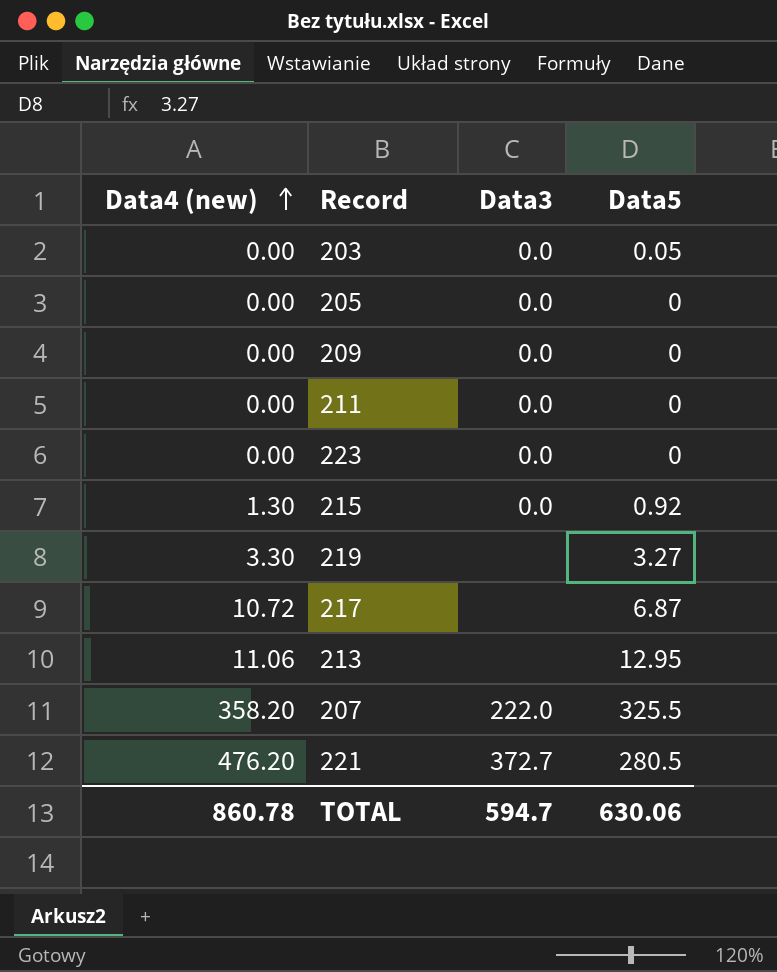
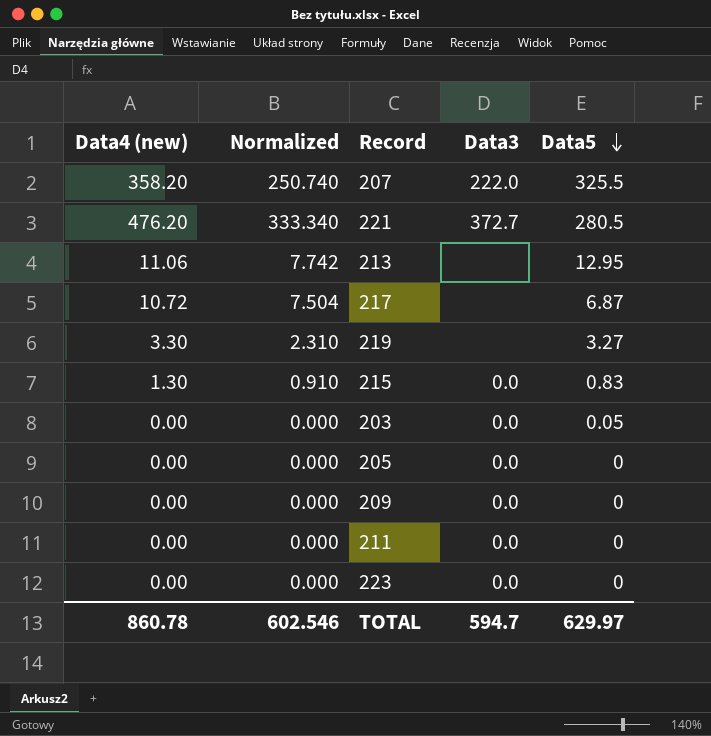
row order: Data4 (new) ascending -> Data5 descending
column Normalized | formula: none -> [Data4 (new)] * 0.7
215 | Data5: 0.92 -> 0.83
TOTAL | Data5: 630.06 -> 629.97

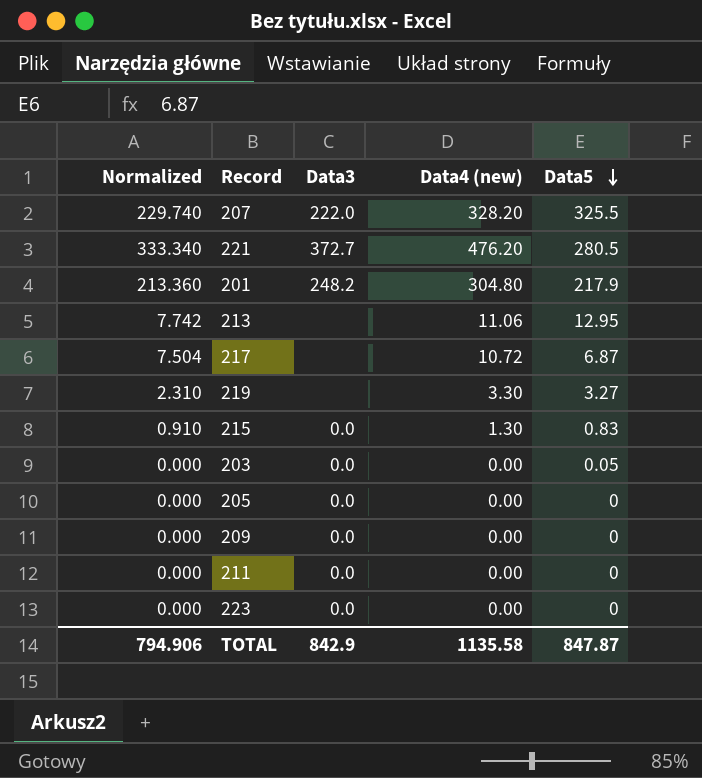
column Data4 (new) | position: 1 -> 4
207 | Normalized: 250.740 -> 229.740
207 | Data4 (new): 358.20 -> 328.20
row 201: none -> 213.360 | 248.2 | 304.80 | 217.9
TOTAL | Normalized: 602.546 -> 794.906
TOTAL | Data3: 594.7 -> 842.9
TOTAL | Data4 (new): 860.78 -> 1135.58
TOTAL | Data5: 629.97 -> 847.87

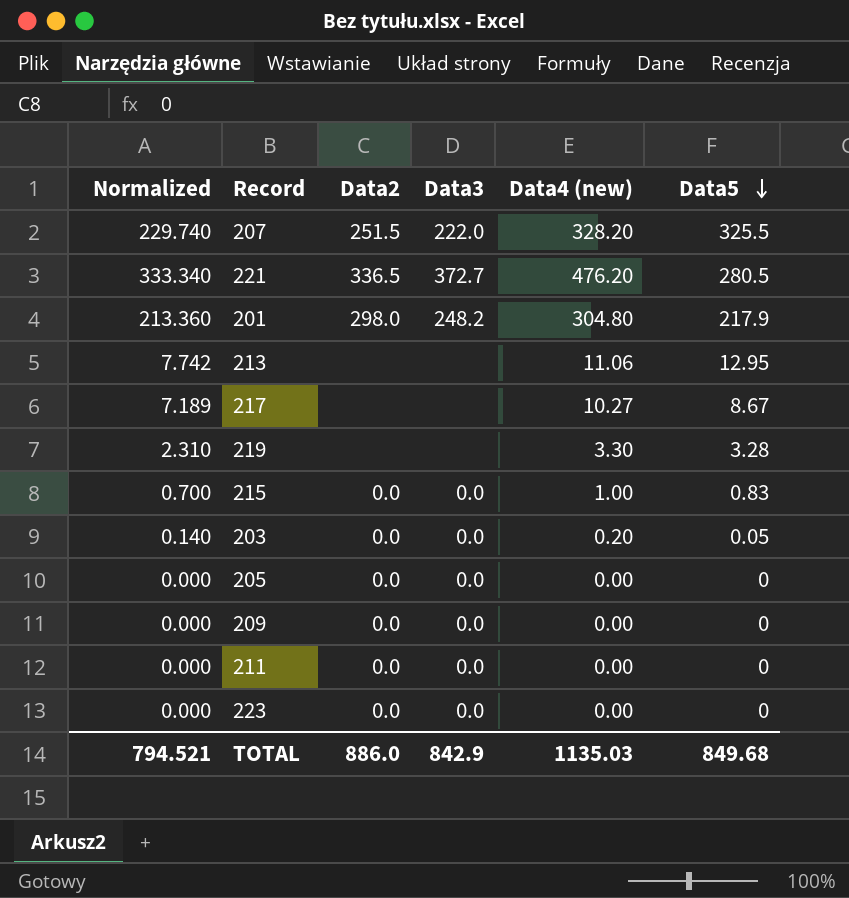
column Data2 | position: none -> 3
217 | Normalized: 7.504 -> 7.189
217 | Data4 (new): 10.72 -> 10.27
217 | Data5: 6.87 -> 8.67
219 | Data5: 3.27 -> 3.28
215 | Normalized: 0.910 -> 0.700
215 | Data4 (new): 1.30 -> 1.00
203 | Normalized: 0.000 -> 0.140
203 | Data4 (new): 0.00 -> 0.20
TOTAL | Normalized: 794.906 -> 794.521
TOTAL | Data4 (new): 1135.58 -> 1135.03
TOTAL | Data5: 847.87 -> 849.68

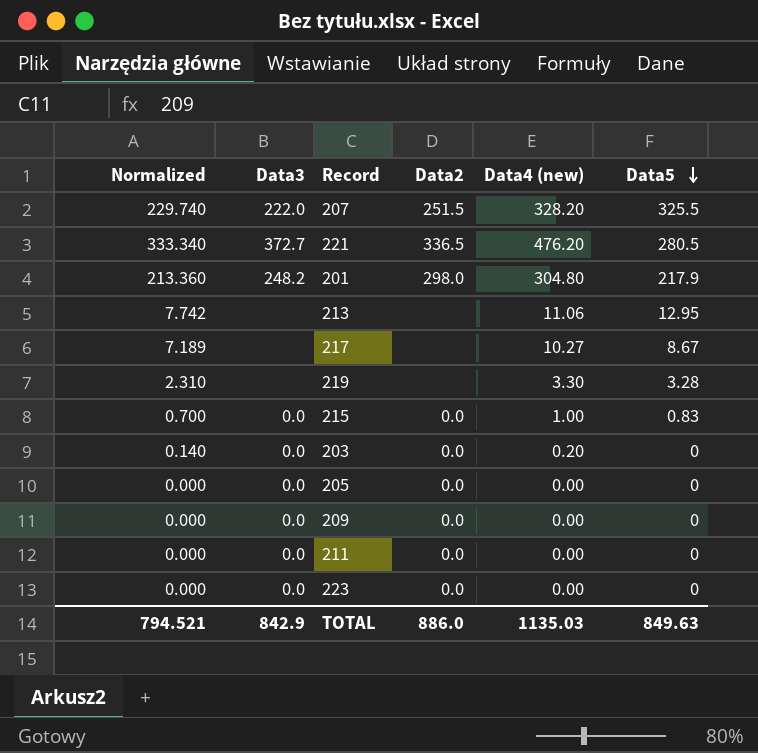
column Data3 | position: 4 -> 2
203 | Data5: 0.05 -> 0
TOTAL | Data5: 849.68 -> 849.63

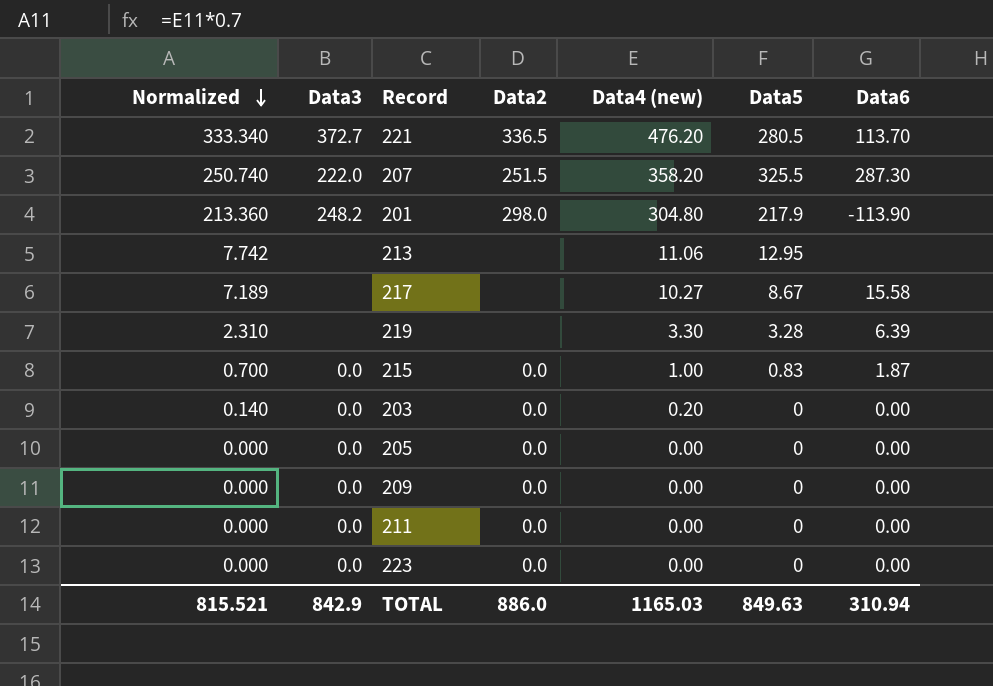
row order: Data5 descending -> Normalized descending
column Data6 | position: none -> 7
207 | Normalized: 229.740 -> 250.740
207 | Data4 (new): 328.20 -> 358.20
TOTAL | Normalized: 794.521 -> 815.521
TOTAL | Data4 (new): 1135.03 -> 1165.03

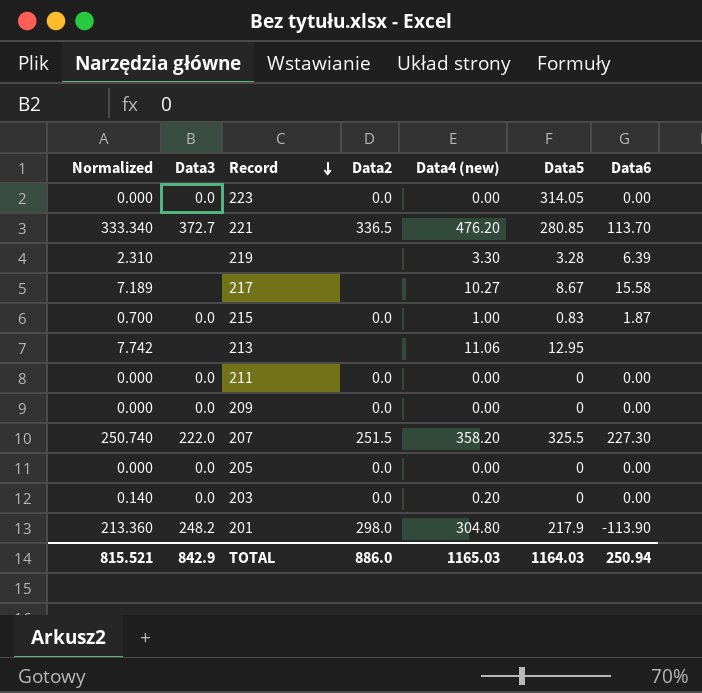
row order: Normalized descending -> Record descending
223 | Data5: 0 -> 314.05
221 | Data5: 280.5 -> 280.85
207 | Data6: 287.30 -> 227.30
TOTAL | Data5: 849.63 -> 1164.03
TOTAL | Data6: 310.94 -> 250.94

